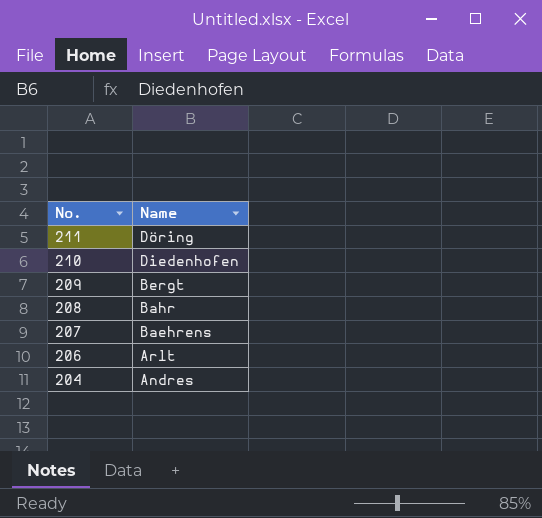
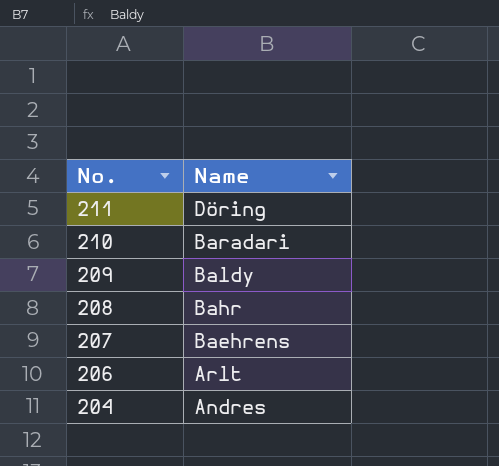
210 | Name: Diedenhofen -> Baradari
209 | Name: Bergt -> Baldy

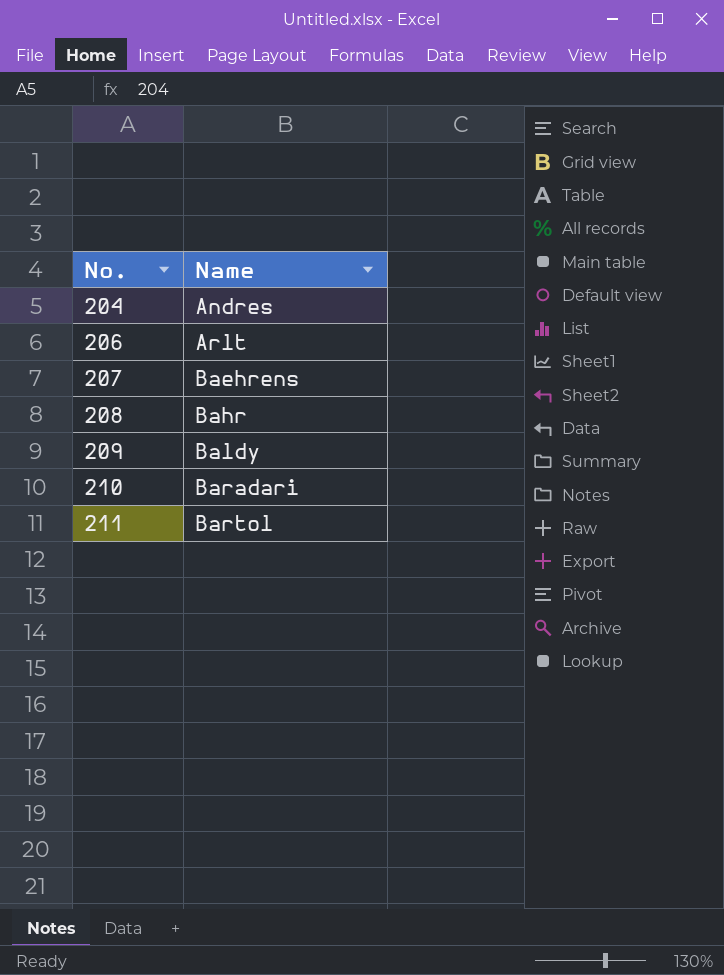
row order: No. descending -> No. ascending
211 | Name: Döring -> Bartol

